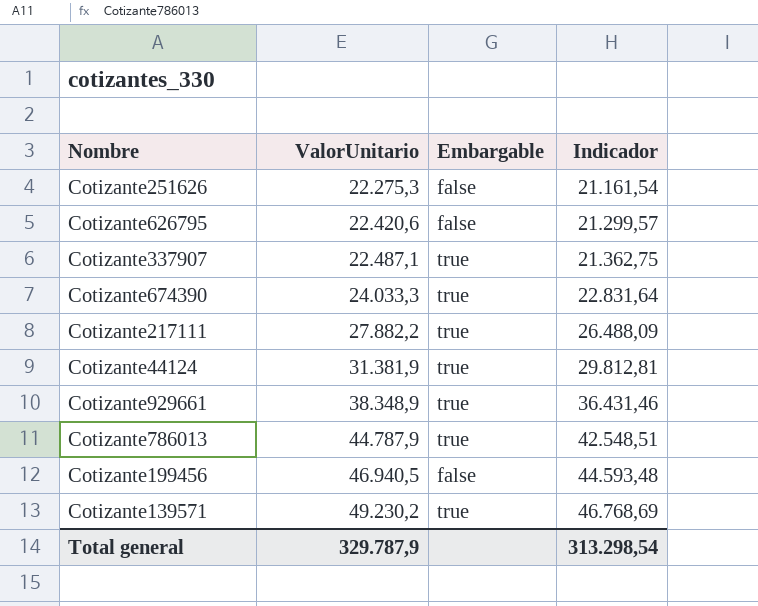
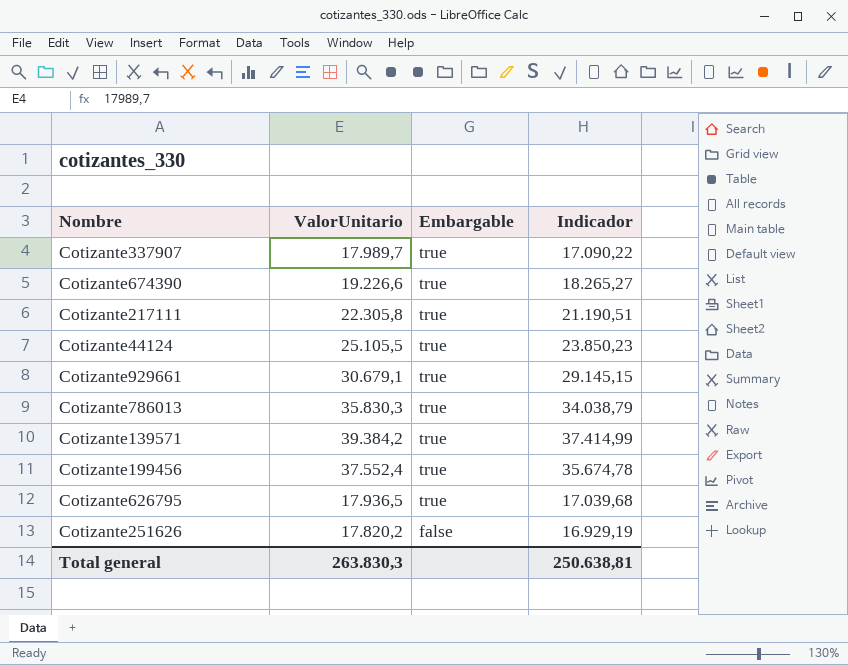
row order: ValorUnitario ascending -> Embargable descending
Cotizante337907 | ValorUnitario: 22.487,1 -> 17.989,7
Cotizante337907 | Indicador: 21.362,75 -> 17.090,22
Cotizante674390 | ValorUnitario: 24.033,3 -> 19.226,6
Cotizante674390 | Indicador: 22.831,64 -> 18.265,27
Cotizante217111 | ValorUnitario: 27.882,2 -> 22.305,8
Cotizante217111 | Indicador: 26.488,09 -> 21.190,51
Cotizante44124 | ValorUnitario: 31.381,9 -> 25.105,5
Cotizante44124 | Indicador: 29.812,81 -> 23.850,23
Cotizante929661 | ValorUnitario: 38.348,9 -> 30.679,1
Cotizante929661 | Indicador: 36.431,46 -> 29.145,15
Cotizante786013 | ValorUnitario: 44.787,9 -> 35.830,3
Cotizante786013 | Indicador: 42.548,51 -> 34.038,79
Cotizante139571 | ValorUnitario: 49.230,2 -> 39.384,2
Cotizante139571 | Indicador: 46.768,69 -> 37.414,99
Cotizante199456 | ValorUnitario: 46.940,5 -> 37.552,4
Cotizante199456 | Embargable: false -> true
Cotizante199456 | Indicador: 44.593,48 -> 35.674,78
Cotizante626795 | ValorUnitario: 22.420,6 -> 17.936,5
Cotizante626795 | Embargable: false -> true
Cotizante626795 | Indicador: 21.299,57 -> 17.039,68
Cotizante251626 | ValorUnitario: 22.275,3 -> 17.820,2
Cotizante251626 | Indicador: 21.161,54 -> 16.929,19
Total general | ValorUnitario: 329.787,9 -> 263.830,3
Total general | Indicador: 313.298,54 -> 250.638,81

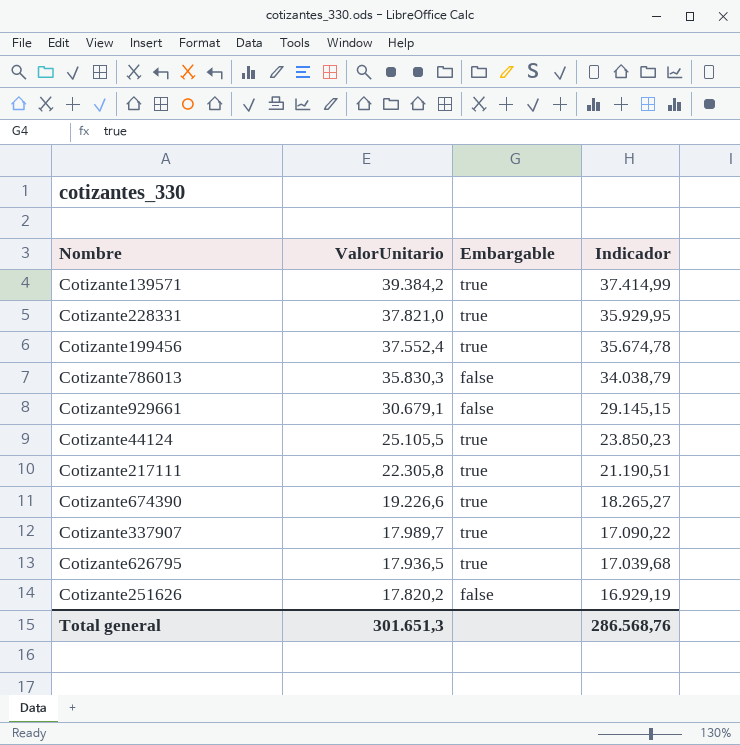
row order: Embargable descending -> ValorUnitario descending
row Cotizante228331: none -> 37.821,0 | true | 35.929,95
Cotizante786013 | Embargable: true -> false
Cotizante929661 | Embargable: true -> false
Total general | ValorUnitario: 263.830,3 -> 301.651,3
Total general | Indicador: 250.638,81 -> 286.568,76

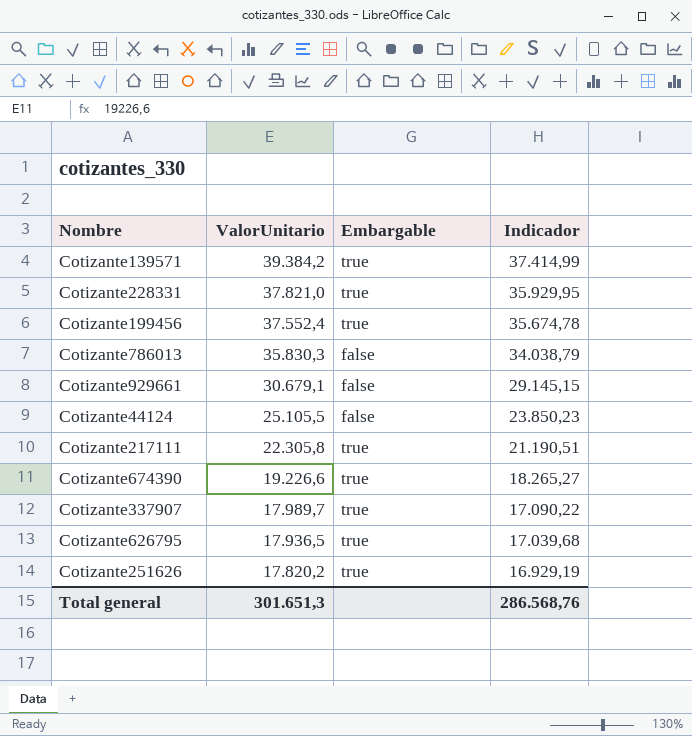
Cotizante44124 | Embargable: true -> false
Cotizante251626 | Embargable: false -> true

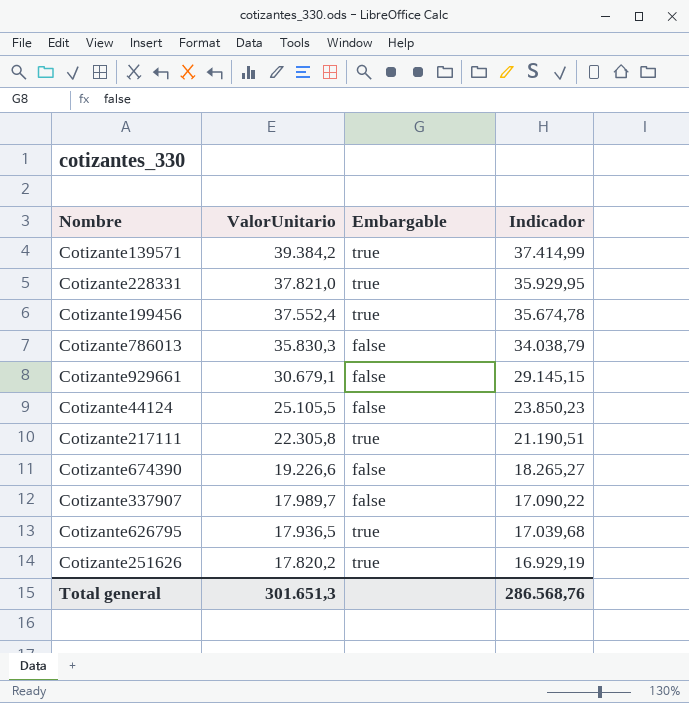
Cotizante674390 | Embargable: true -> false
Cotizante337907 | Embargable: true -> false

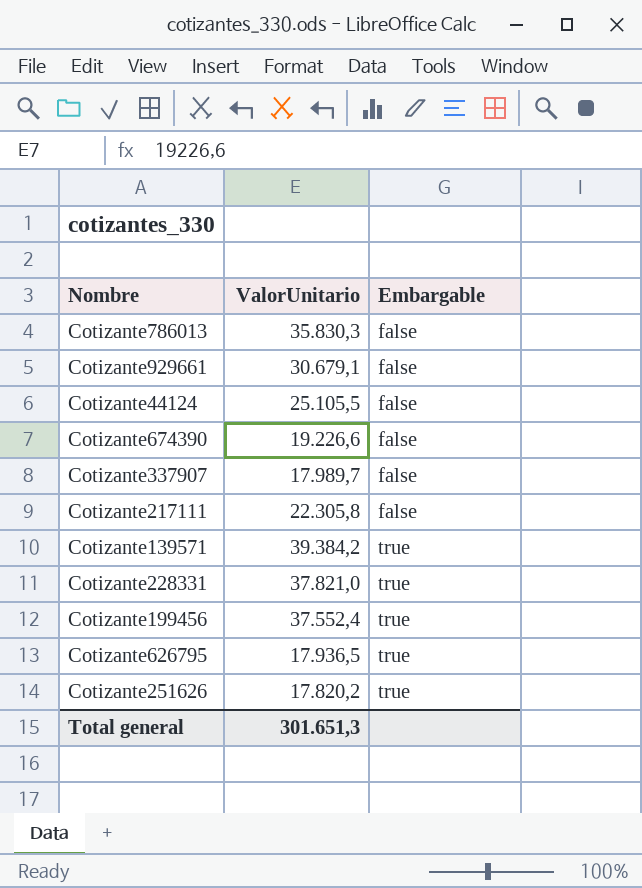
row order: ValorUnitario descending -> Embargable ascending
column Indicador | formula: [ValorUnitario] * 0,95 -> none
Cotizante217111 | Embargable: true -> false

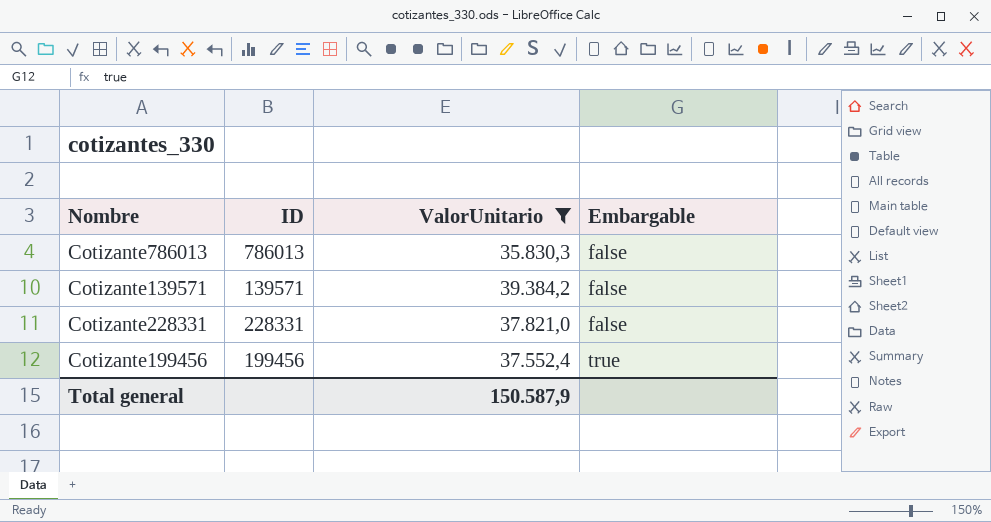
filter: none -> ValorUnitario >= 35.830,3
column ID | position: none -> 2
Cotizante139571 | Embargable: true -> false
Cotizante228331 | Embargable: true -> false
Total general | ValorUnitario: 301.651,3 -> 150.587,9

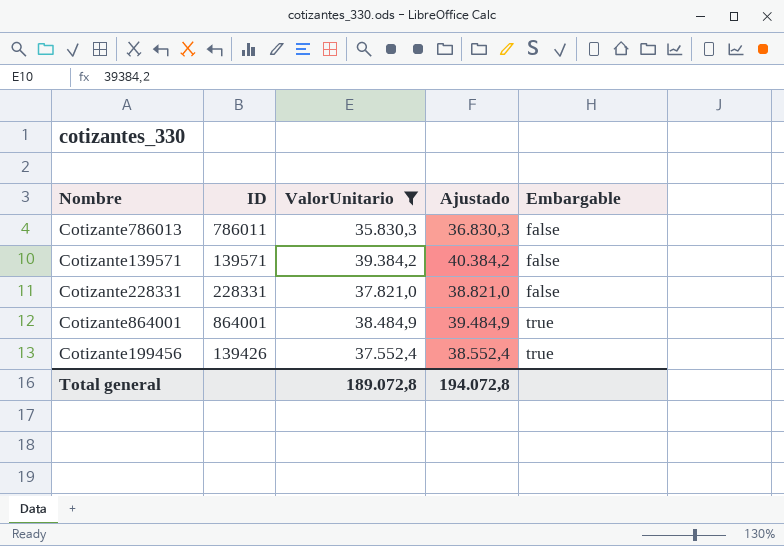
column Ajustado | formula: none -> [ValorUnitario] + 1000
Cotizante786013 | ID: 786013 -> 786011
row Cotizante864001: none -> 864001 | 38.484,9 | 39.484,9 | true
Cotizante199456 | ID: 199456 -> 139426
Total general | ValorUnitario: 150.587,9 -> 189.072,8

